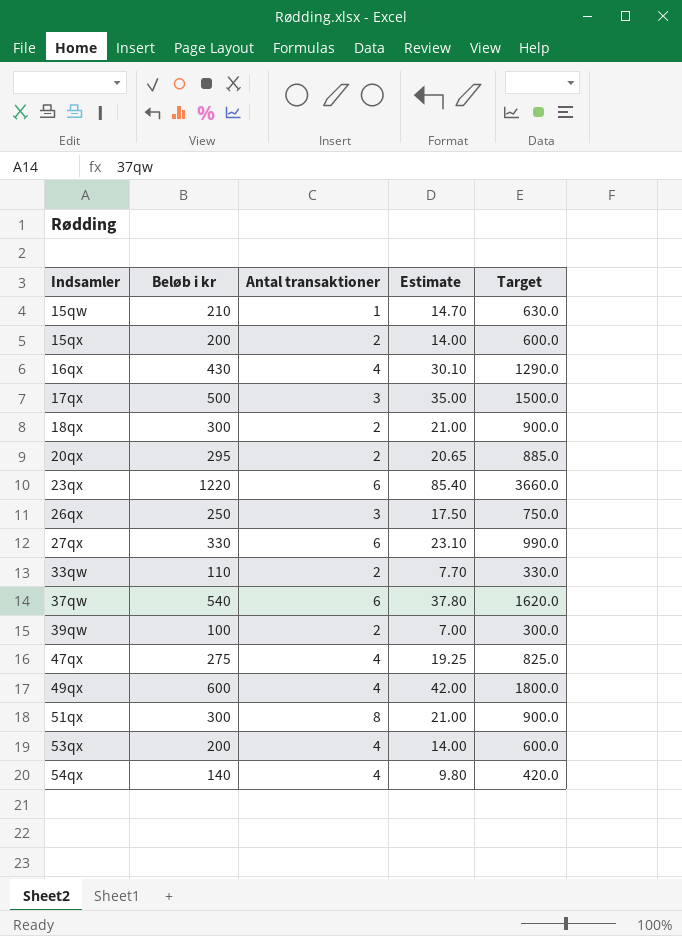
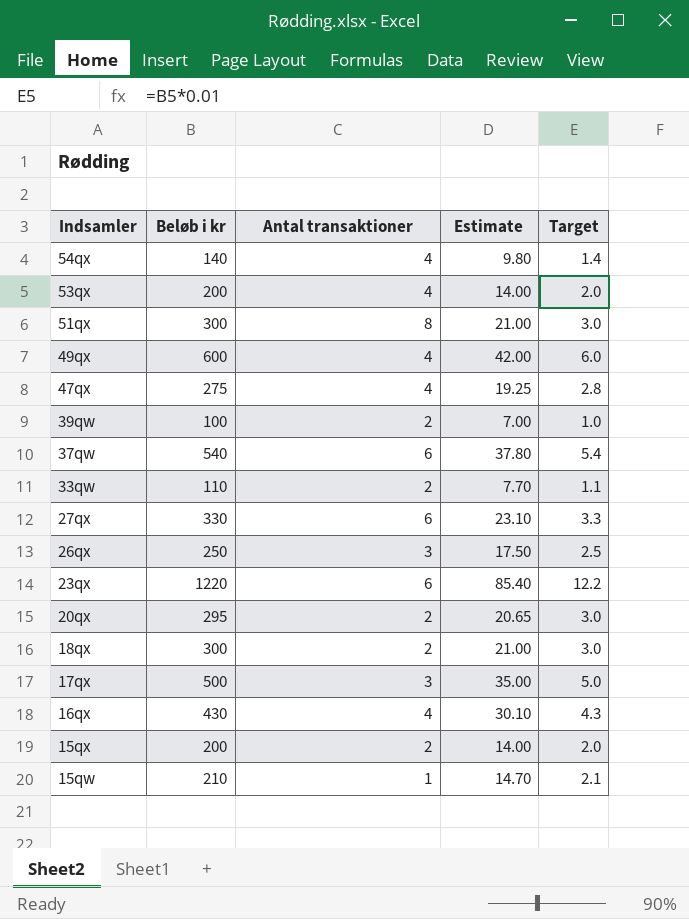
row order: Indsamler ascending -> Indsamler descending
column Target | formula: [Beløb i kr] * 3 -> [Beløb i kr] * 0.01

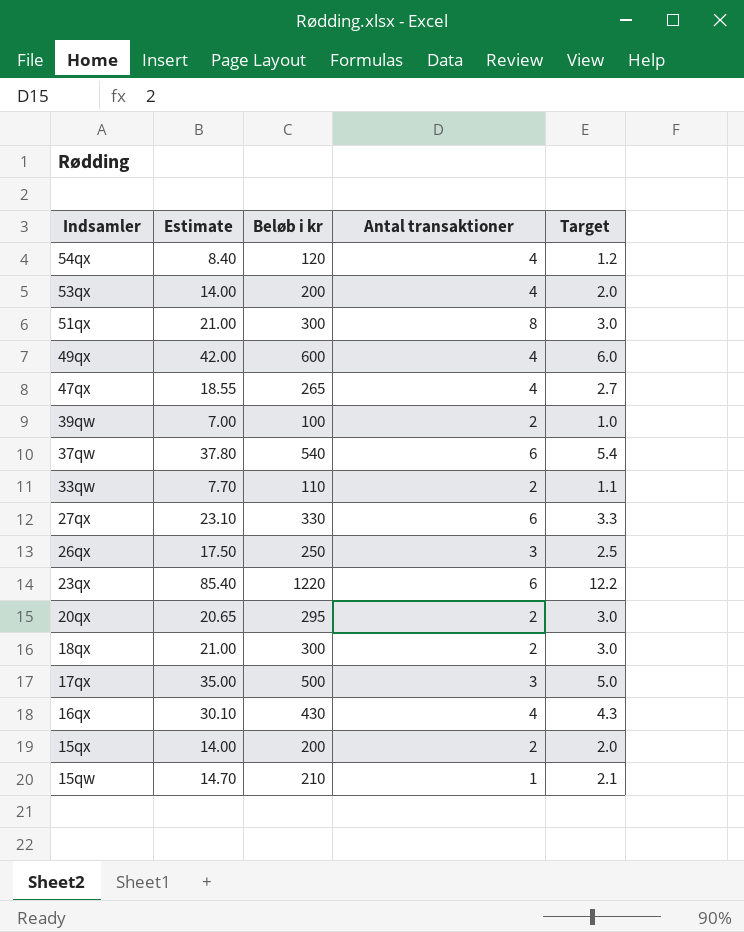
column Estimate | position: 4 -> 2
54qx | Estimate: 9.80 -> 8.40
54qx | Beløb i kr: 140 -> 120
54qx | Target: 1.4 -> 1.2
47qx | Estimate: 19.25 -> 18.55
47qx | Beløb i kr: 275 -> 265
47qx | Target: 2.8 -> 2.7

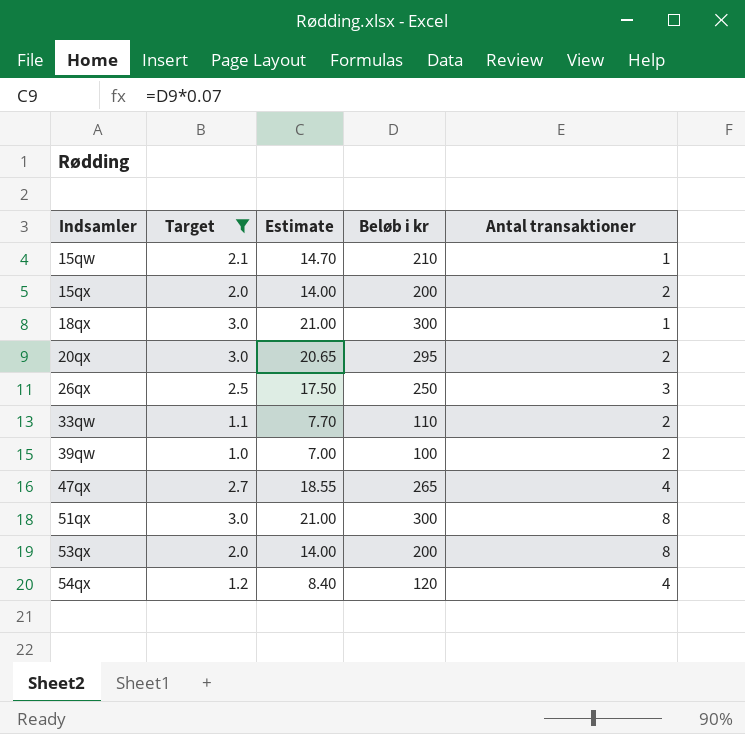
filter: none -> Target <= 3.0
row order: Indsamler descending -> Indsamler ascending
column Target | position: 5 -> 2
18qx | Antal transaktioner: 2 -> 1
53qx | Antal transaktioner: 4 -> 8

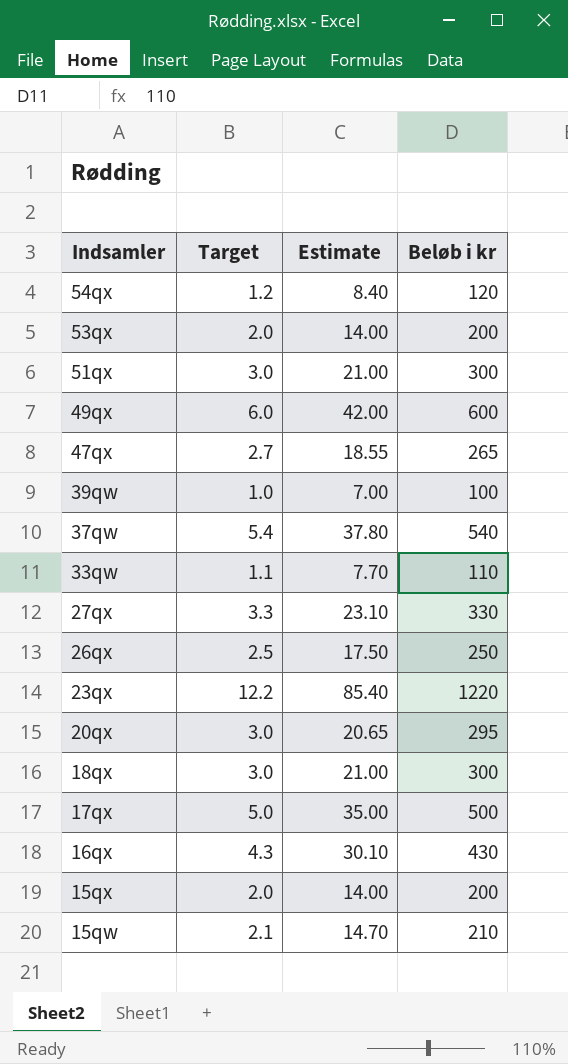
filter: Target <= 3.0 -> none
row order: Indsamler ascending -> Indsamler descending
column Antal transaktioner | position: 5 -> none

